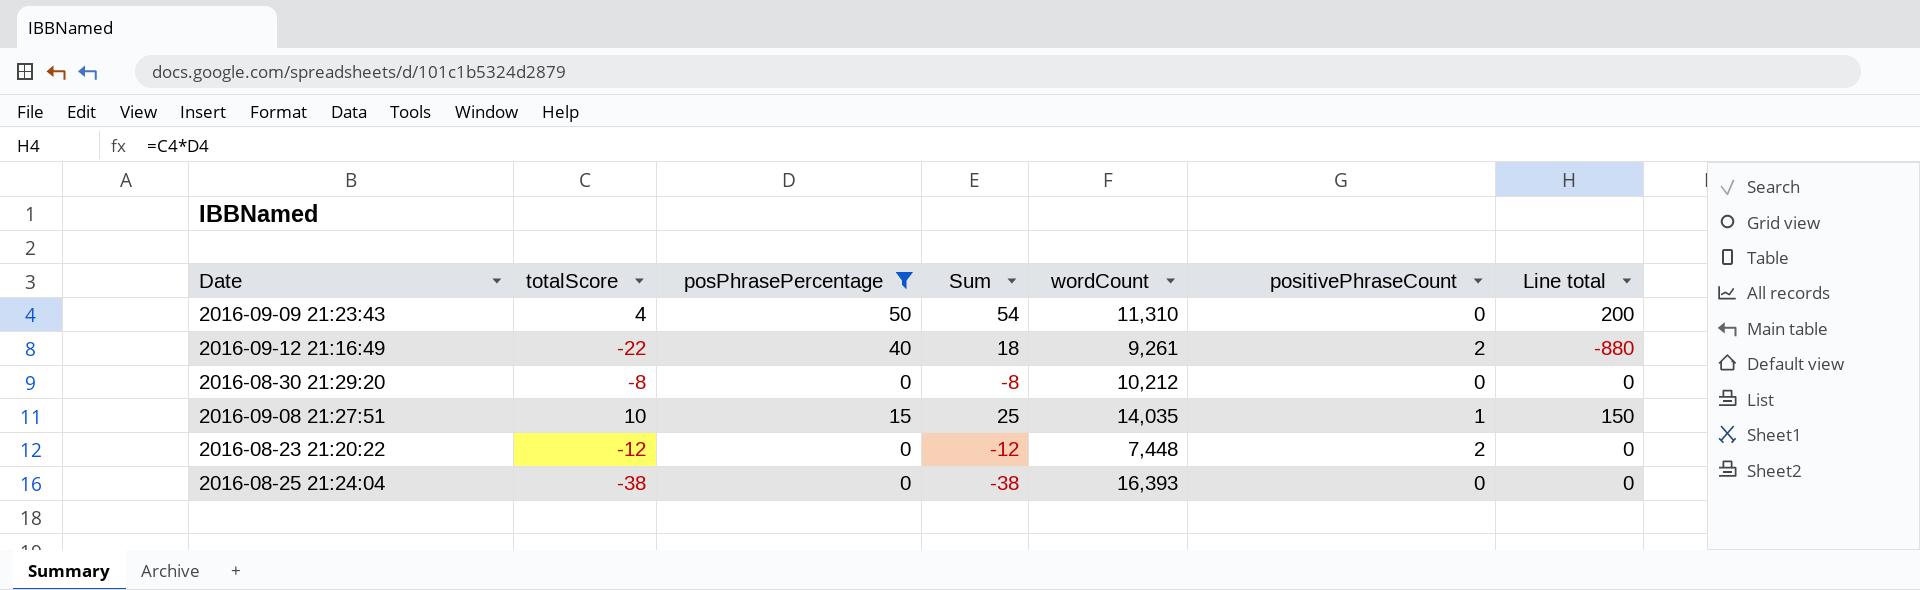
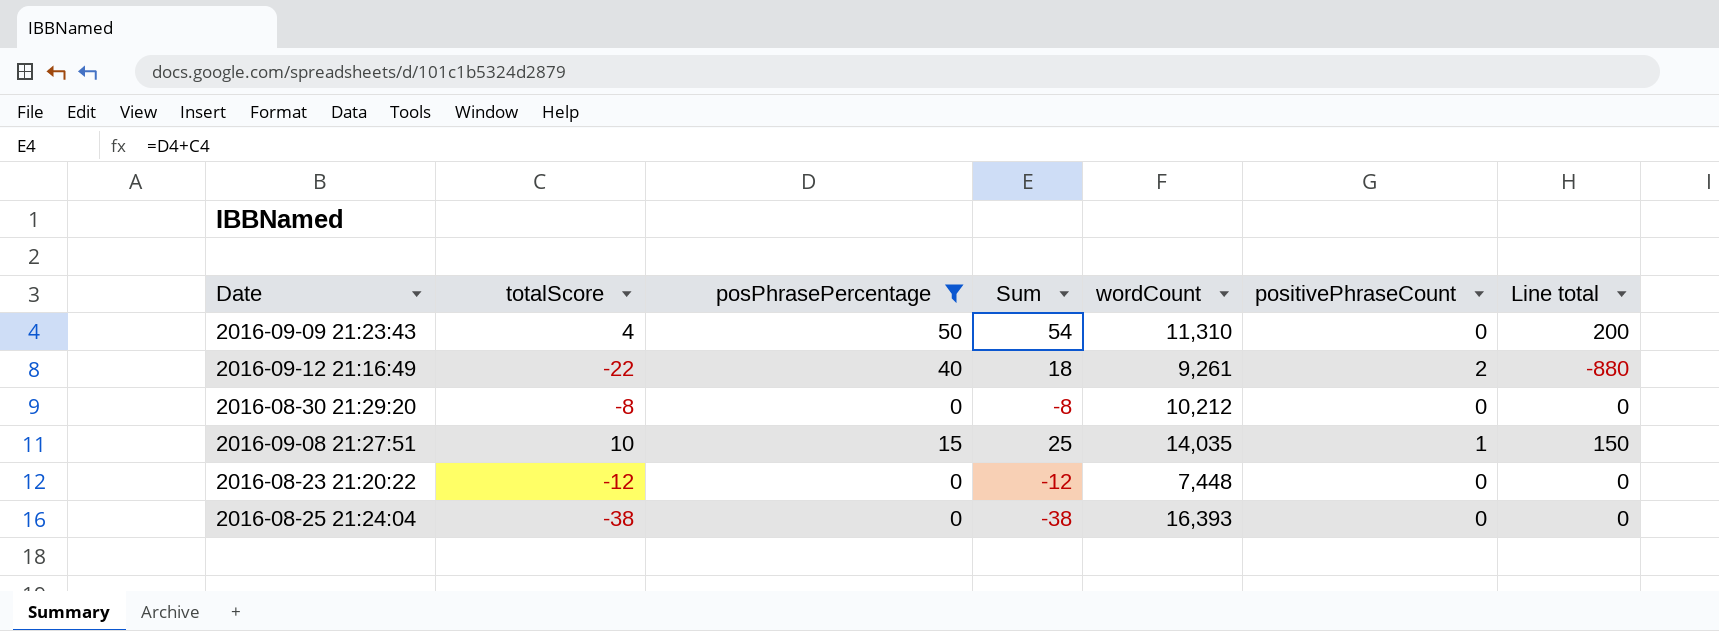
2016-08-23 21:20:22 | positivePhraseCount: 2 -> 0

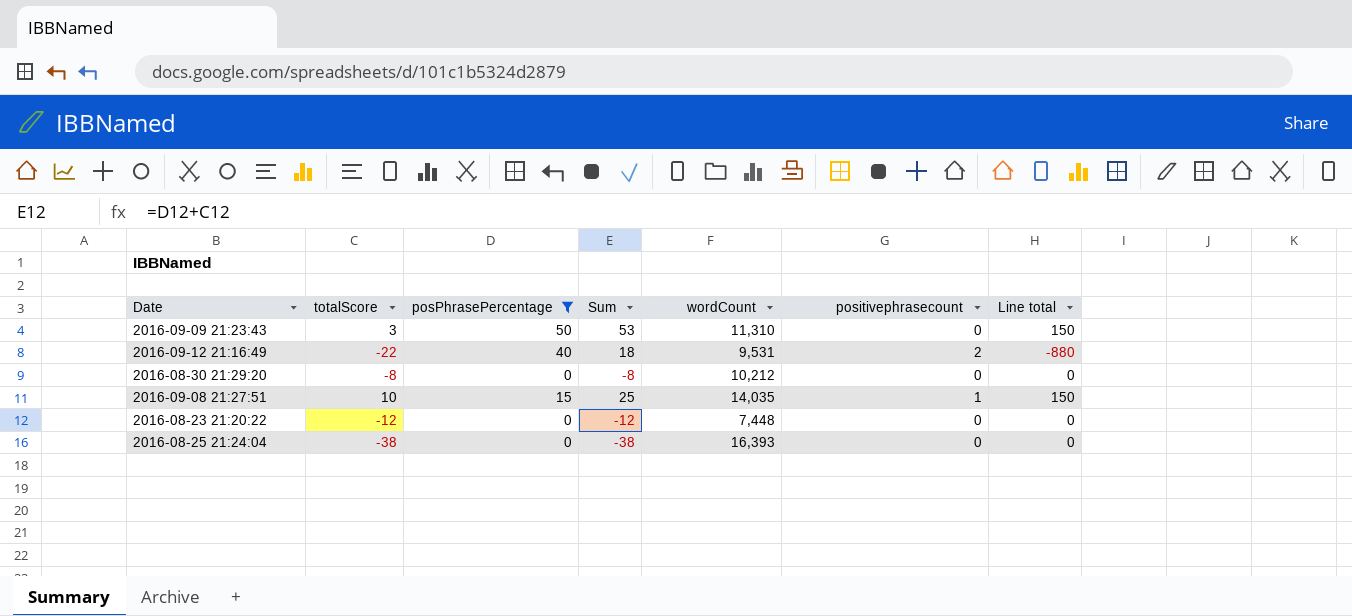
column name: positivePhraseCount -> positivephrasecount
2016-09-09 21:23:43 | totalScore: 4 -> 3
2016-09-09 21:23:43 | Sum: 54 -> 53
2016-09-09 21:23:43 | Line total: 200 -> 150
2016-09-12 21:16:49 | wordCount: 9,261 -> 9,531

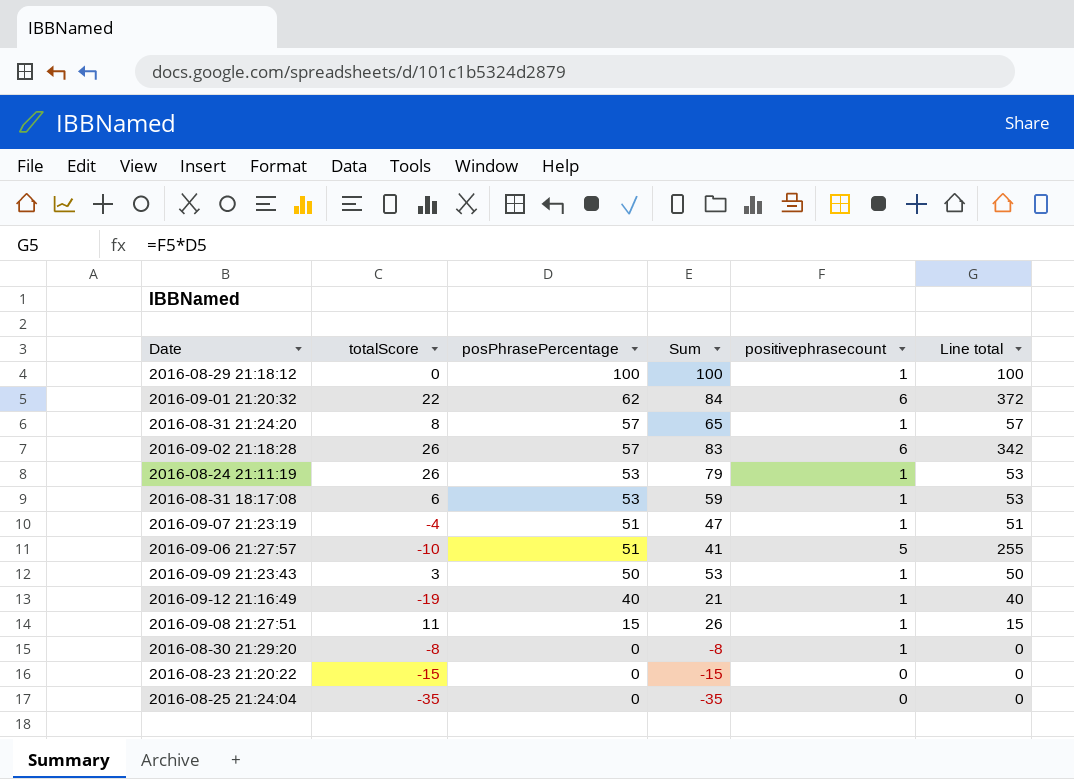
filter: posPhrasePercentage <= 50 -> none
row order: none -> posPhrasePercentage descending
column wordCount | position: 5 -> none
column Line total | formula: [totalScore] * [posPhrasePercentage] -> [posPhrasePercentage] * [positivephrasecount]
2016-09-09 21:23:43 | positivephrasecount: 0 -> 1
2016-09-12 21:16:49 | totalScore: -22 -> -19
2016-09-12 21:16:49 | Sum: 18 -> 21
2016-09-12 21:16:49 | positivephrasecount: 2 -> 1
2016-09-08 21:27:51 | totalScore: 10 -> 11
2016-09-08 21:27:51 | Sum: 25 -> 26
2016-08-30 21:29:20 | positivephrasecount: 0 -> 1
2016-08-23 21:20:22 | totalScore: -12 -> -15
2016-08-23 21:20:22 | Sum: -12 -> -15
2016-08-25 21:24:04 | totalScore: -38 -> -35
2016-08-25 21:24:04 | Sum: -38 -> -35

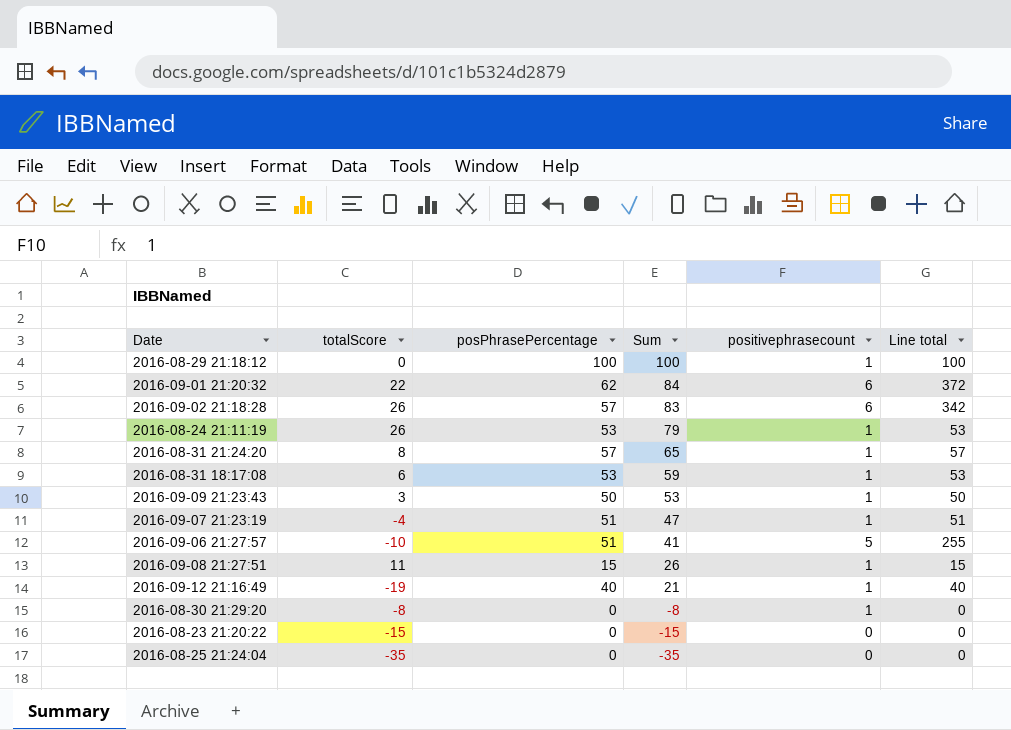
row order: posPhrasePercentage descending -> Sum descending

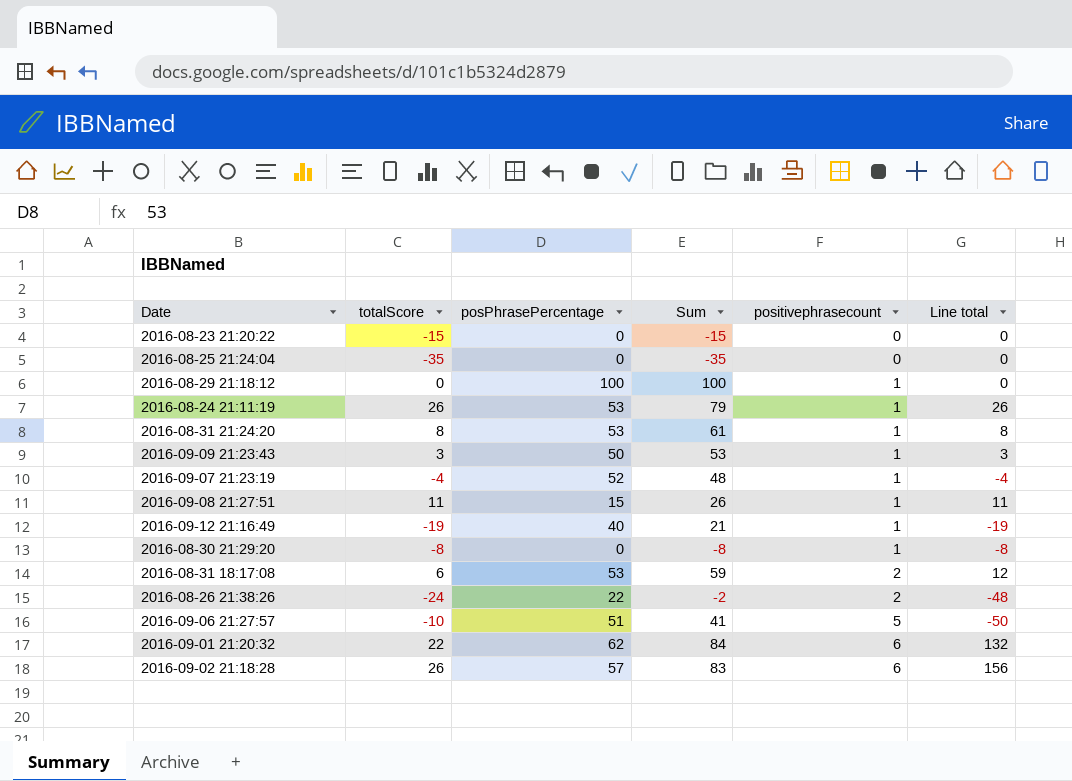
row order: Sum descending -> positivephrasecount ascending
column Line total | formula: [posPhrasePercentage] * [positivephrasecount] -> [totalScore] * [positivephrasecount]
2016-08-31 21:24:20 | posPhrasePercentage: 57 -> 53
2016-08-31 21:24:20 | Sum: 65 -> 61
2016-09-07 21:23:19 | posPhrasePercentage: 51 -> 52
2016-09-07 21:23:19 | Sum: 47 -> 48
2016-08-31 18:17:08 | positivephrasecount: 1 -> 2
row 2016-08-26 21:38:26: none -> -24 | 22 | -2 | 2 | -48

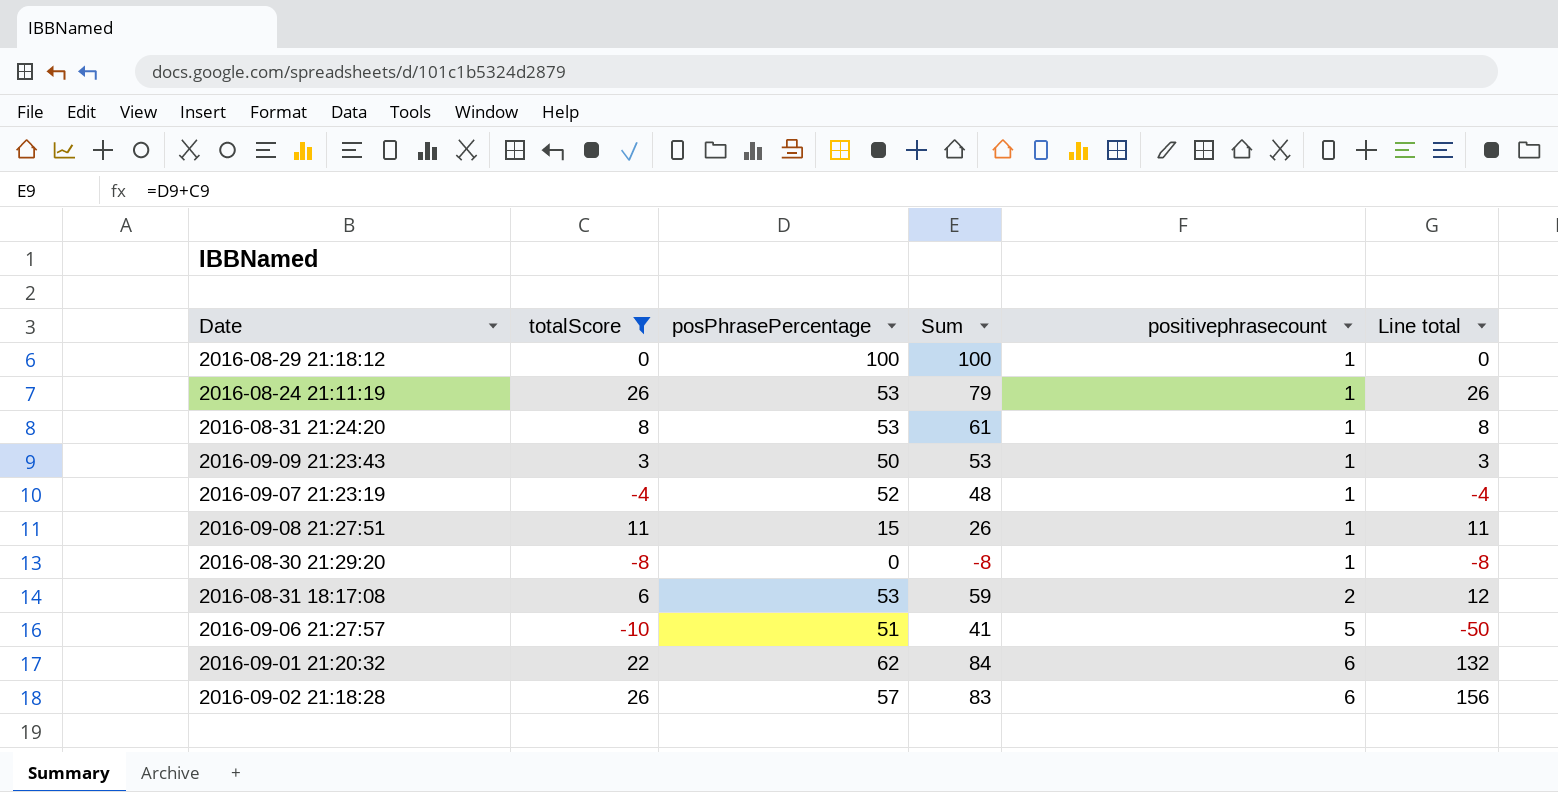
filter: none -> totalScore >= -10

